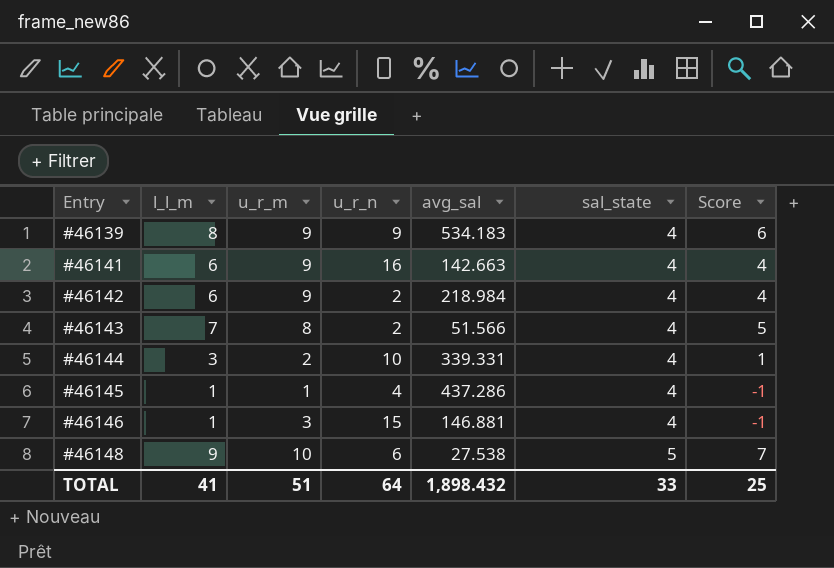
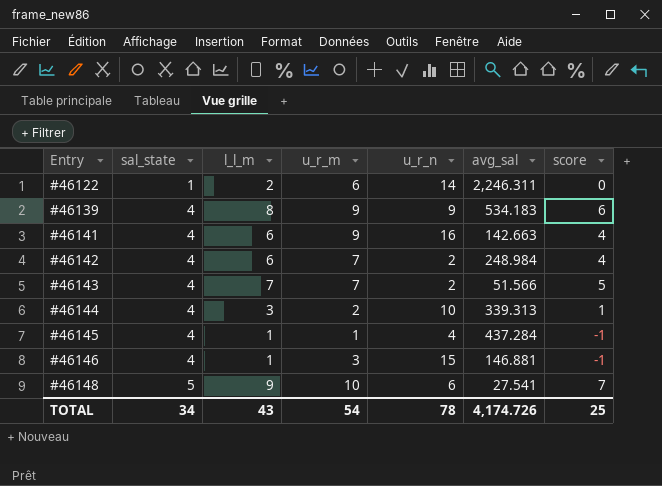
column sal_state | position: 6 -> 2
column name: Score -> score
row #46122: none -> 1 | 2 | 6 | 14 | 2,246.311 | 0
#46142 | u_r_m: 9 -> 7
#46142 | avg_sal: 218.984 -> 248.984
#46143 | u_r_m: 8 -> 7
#46144 | avg_sal: 339.331 -> 339.313
#46145 | avg_sal: 437.286 -> 437.284
#46148 | avg_sal: 27.538 -> 27.541
TOTAL | sal_state: 33 -> 34
TOTAL | l_l_m: 41 -> 43
TOTAL | u_r_m: 51 -> 54
TOTAL | u_r_n: 64 -> 78
TOTAL | avg_sal: 1,898.432 -> 4,174.726

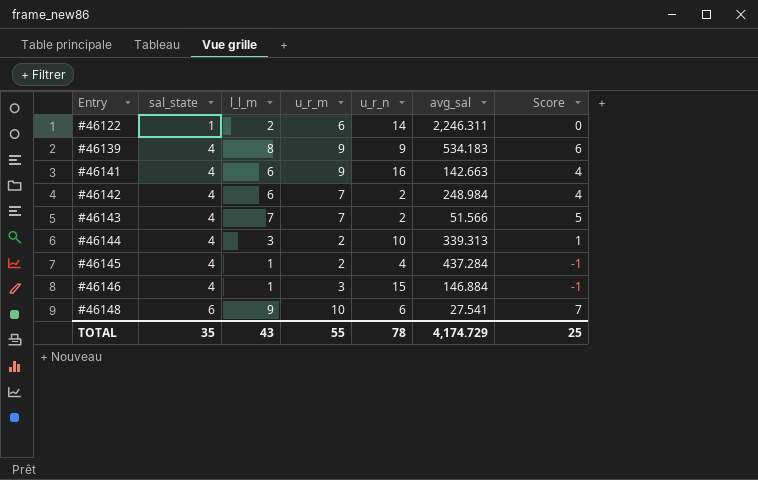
column name: score -> Score
#46145 | u_r_m: 1 -> 2
#46146 | avg_sal: 146.881 -> 146.884
#46148 | sal_state: 5 -> 6
TOTAL | sal_state: 34 -> 35
TOTAL | u_r_m: 54 -> 55
TOTAL | avg_sal: 4,174.726 -> 4,174.729

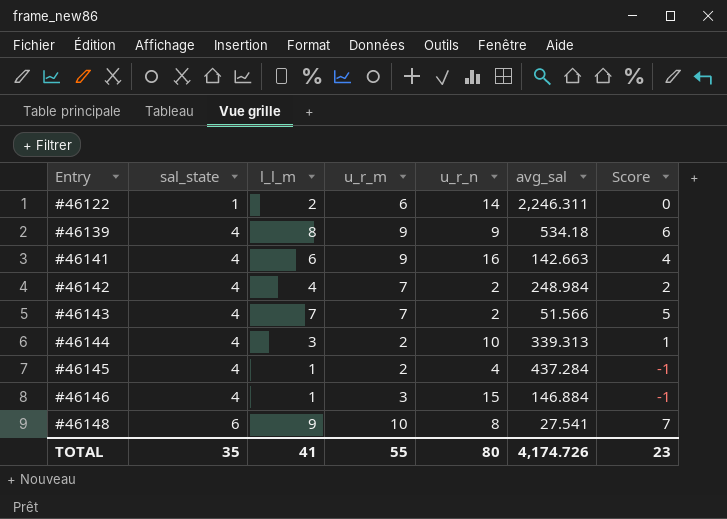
#46139 | avg_sal: 534.183 -> 534.18
#46142 | l_l_m: 6 -> 4
#46142 | Score: 4 -> 2
#46148 | u_r_n: 6 -> 8
TOTAL | l_l_m: 43 -> 41
TOTAL | u_r_n: 78 -> 80
TOTAL | avg_sal: 4,174.729 -> 4,174.726
TOTAL | Score: 25 -> 23

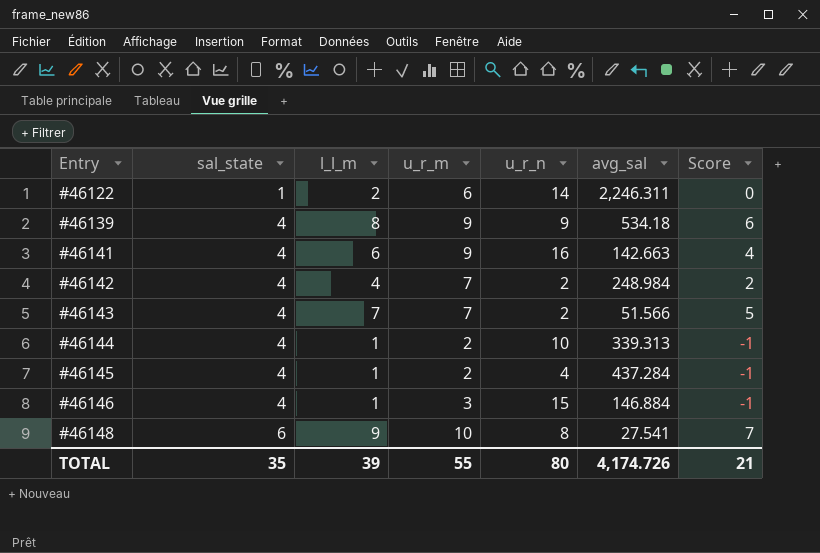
#46144 | l_l_m: 3 -> 1
#46144 | Score: 1 -> -1
TOTAL | l_l_m: 41 -> 39
TOTAL | Score: 23 -> 21

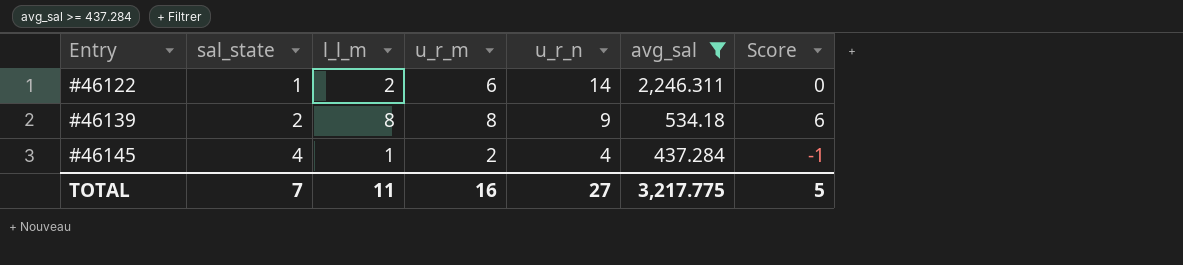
filter: none -> avg_sal >= 437.284
#46139 | sal_state: 4 -> 2
#46139 | u_r_m: 9 -> 8
TOTAL | sal_state: 35 -> 7
TOTAL | l_l_m: 39 -> 11
TOTAL | u_r_m: 55 -> 16
TOTAL | u_r_n: 80 -> 27
TOTAL | avg_sal: 4,174.726 -> 3,217.775
TOTAL | Score: 21 -> 5

